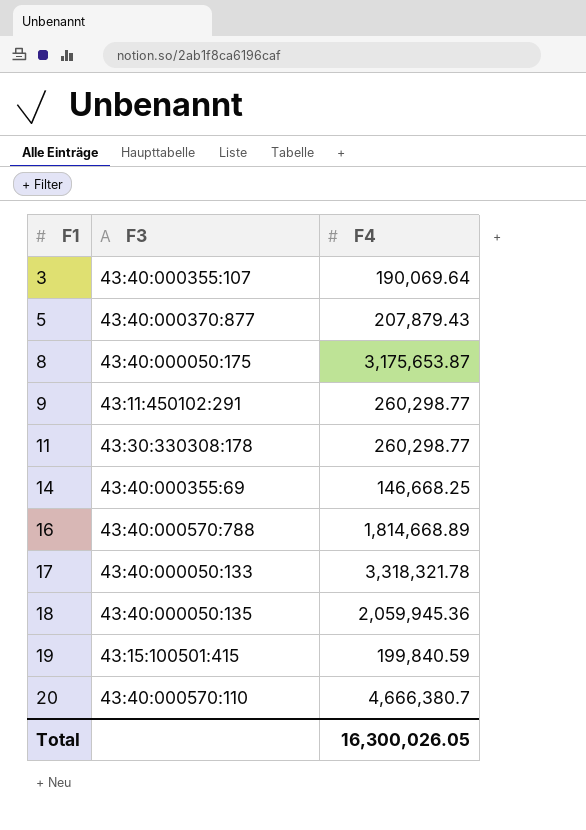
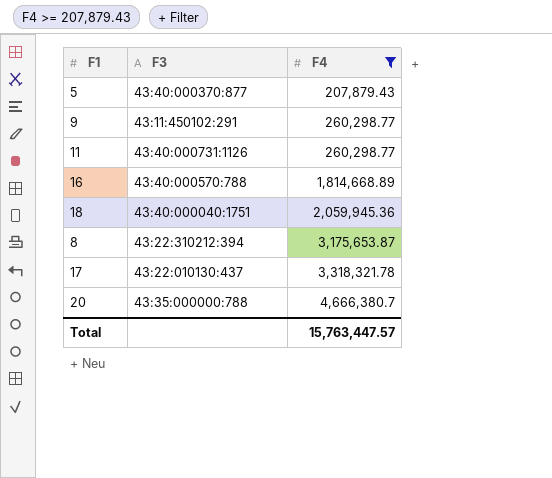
filter: none -> F4 >= 207,879.43
row order: F1 ascending -> F4 ascending
11 | F3: 43:30:330308:178 -> 43:40:000731:1126
18 | F3: 43:40:000050:135 -> 43:40:000040:1751
8 | F3: 43:40:000050:175 -> 43:22:310212:394
17 | F3: 43:40:000050:133 -> 43:22:010130:437
20 | F3: 43:40:000570:110 -> 43:35:000000:788
Total | F4: 16,300,026.05 -> 15,763,447.57

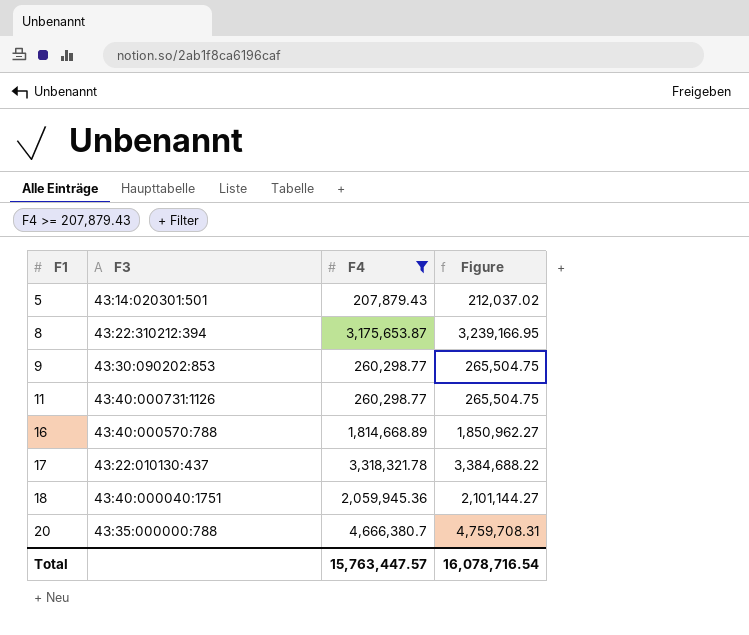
row order: F4 ascending -> F1 ascending
column Figure | formula: none -> [F4] * 1.02
5 | F3: 43:40:000370:877 -> 43:14:020301:501
9 | F3: 43:11:450102:291 -> 43:30:090202:853

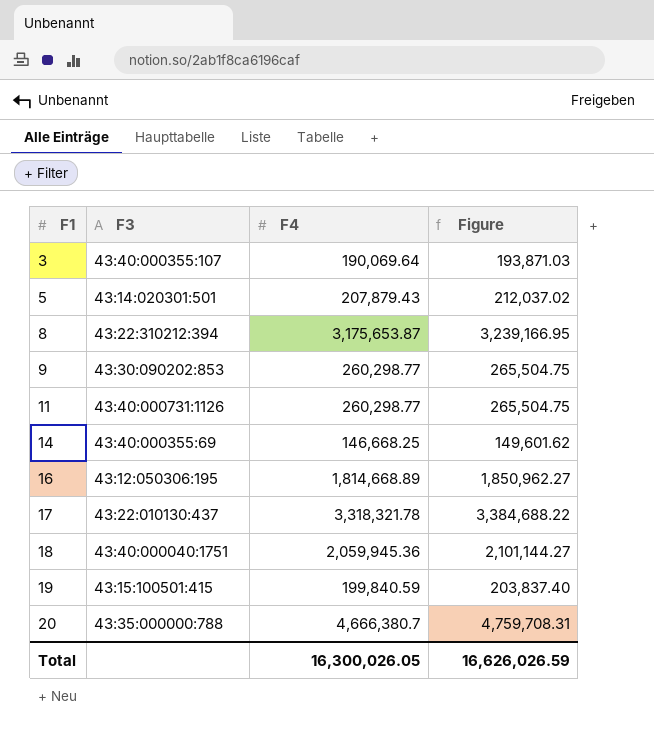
filter: F4 >= 207,879.43 -> none
16 | F3: 43:40:000570:788 -> 43:12:050306:195
Total | F4: 15,763,447.57 -> 16,300,026.05
Total | Figure: 16,078,716.54 -> 16,626,026.59

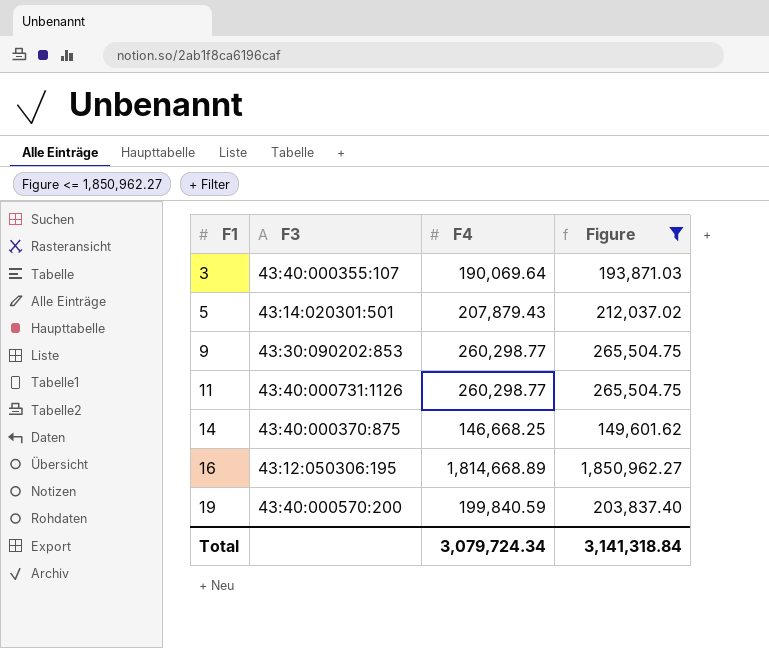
filter: none -> Figure <= 1,850,962.27
14 | F3: 43:40:000355:69 -> 43:40:000370:875
19 | F3: 43:15:100501:415 -> 43:40:000570:200
Total | F4: 16,300,026.05 -> 3,079,724.34
Total | Figure: 16,626,026.59 -> 3,141,318.84

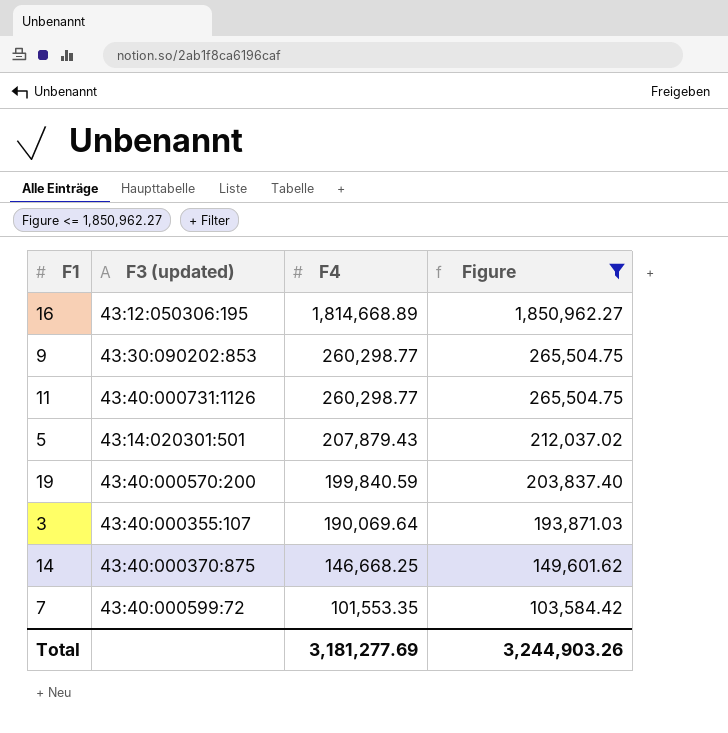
row order: F1 ascending -> F4 descending
column name: F3 -> F3 (updated)
row 7: none -> 43:40:000599:72 | 101,553.35 | 103,584.42
Total | F4: 3,079,724.34 -> 3,181,277.69
Total | Figure: 3,141,318.84 -> 3,244,903.26

